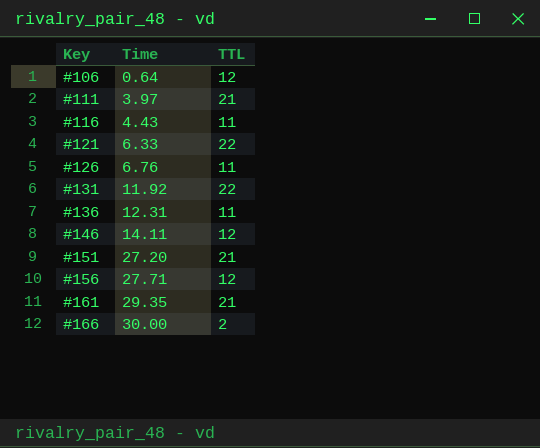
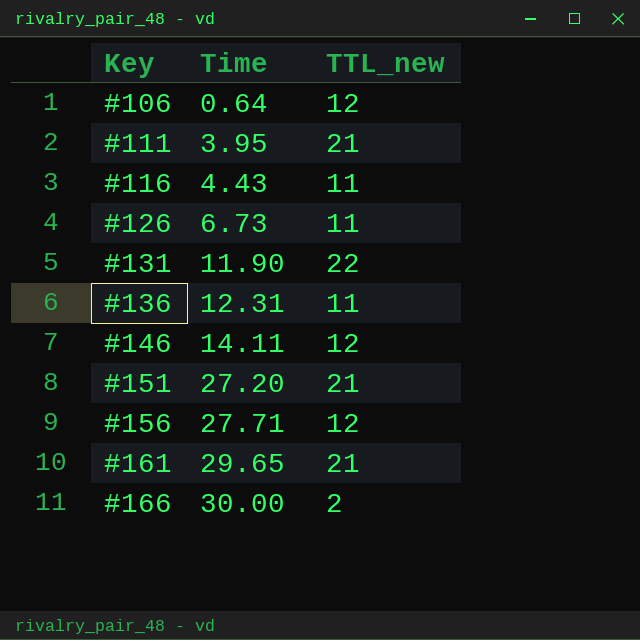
column name: TTL -> TTL_new
row #121: 6.33 | 22 -> none
#111 | Time: 3.97 -> 3.95
#126 | Time: 6.76 -> 6.73
#131 | Time: 11.92 -> 11.90
#161 | Time: 29.35 -> 29.65

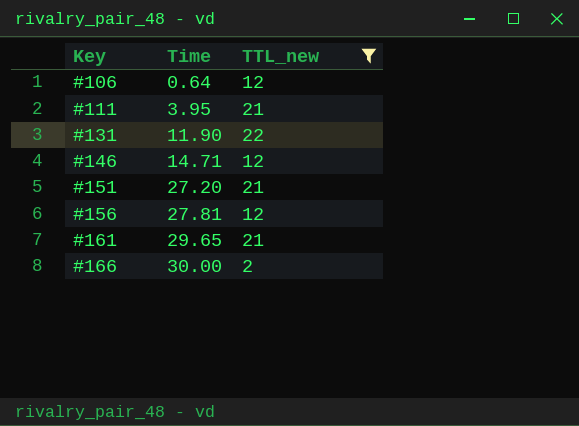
filter: none -> TTL_new != 11
#146 | Time: 14.11 -> 14.71
#156 | Time: 27.71 -> 27.81

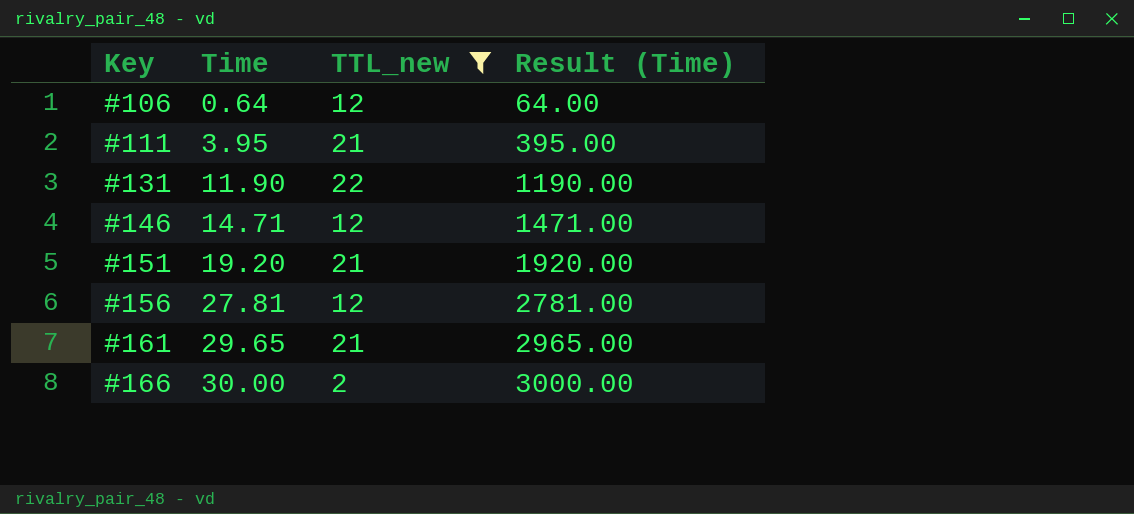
column Result (Time) | formula: none -> [Time] * 100
#151 | Time: 27.20 -> 19.20

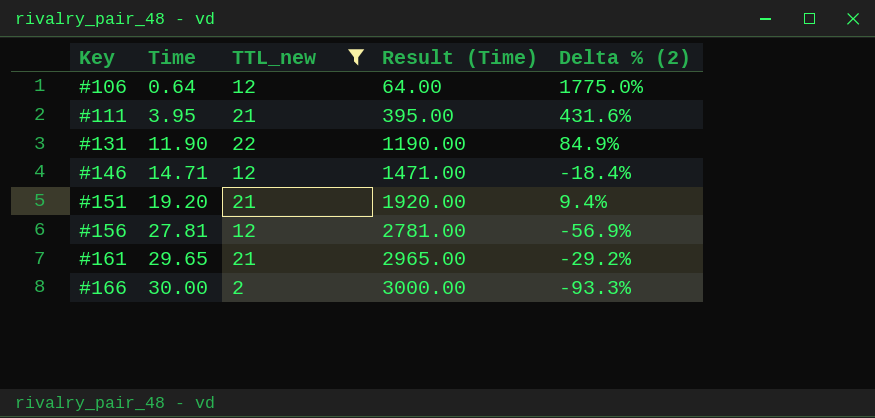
column Delta % (2) | formula: none -> ([TTL_new] - [Time]) / [Time]

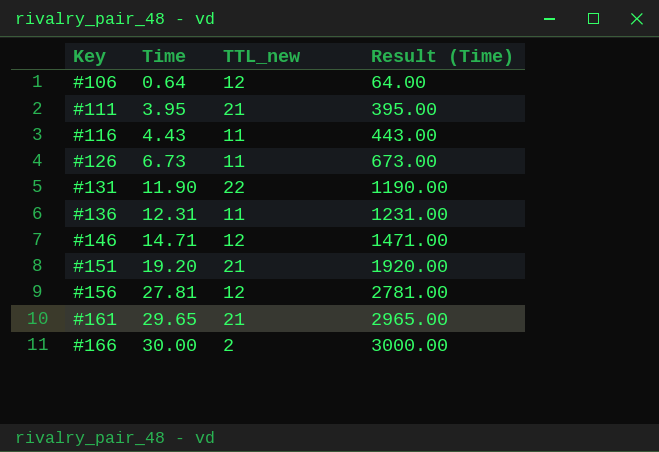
filter: TTL_new != 11 -> none
column Delta % (2) | formula: ([TTL_new] - [Time]) / [Time] -> none

